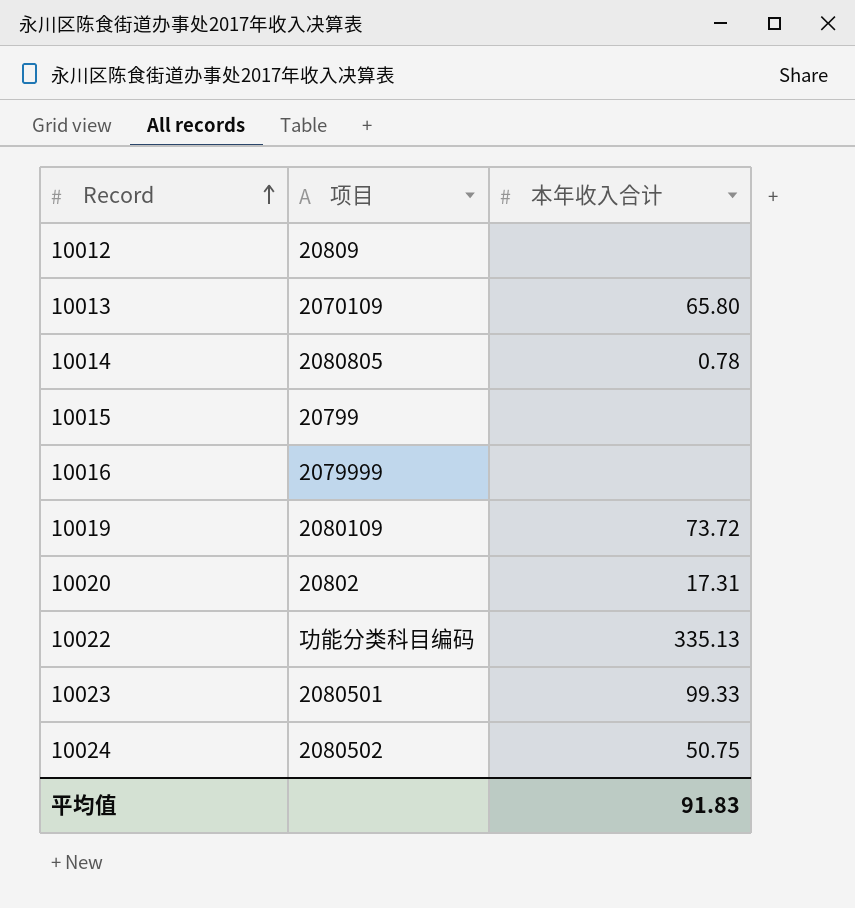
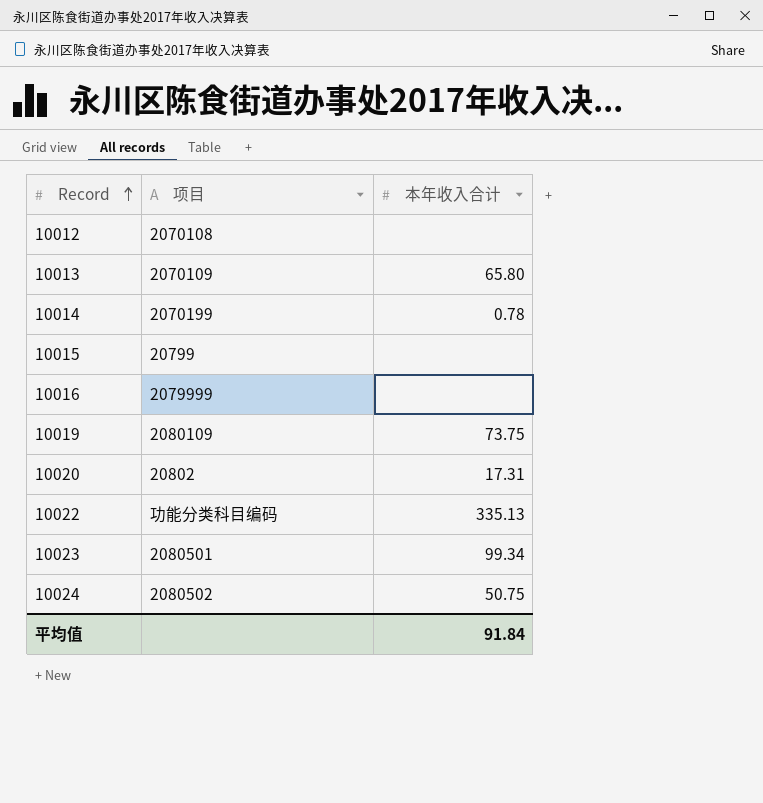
10012 | 项目: 20809 -> 2070108
10014 | 项目: 2080805 -> 2070199
10019 | 本年收入合计: 73.72 -> 73.75
10023 | 本年收入合计: 99.33 -> 99.34
平均值 | 本年收入合计: 91.83 -> 91.84

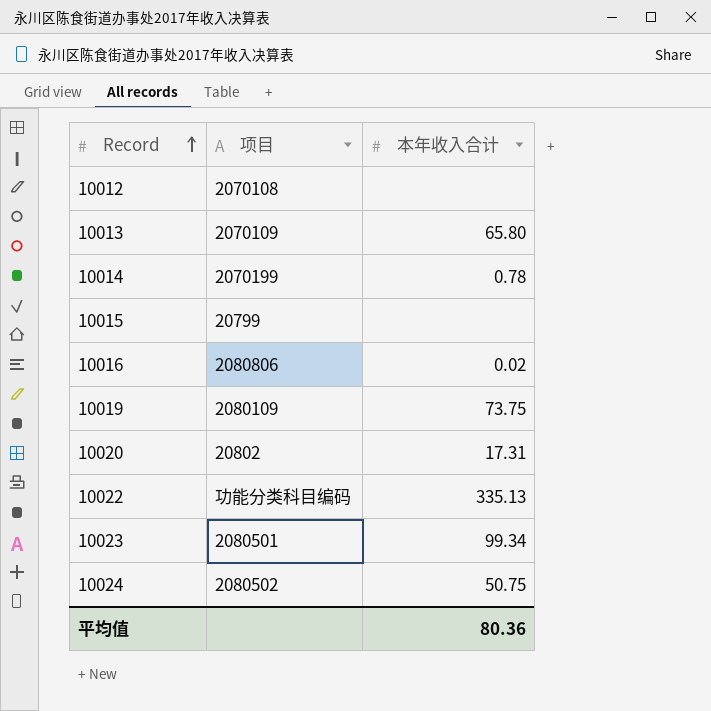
10016 | 项目: 2079999 -> 2080806
10016 | 本年收入合计: none -> 0.02
平均值 | 本年收入合计: 91.84 -> 80.36

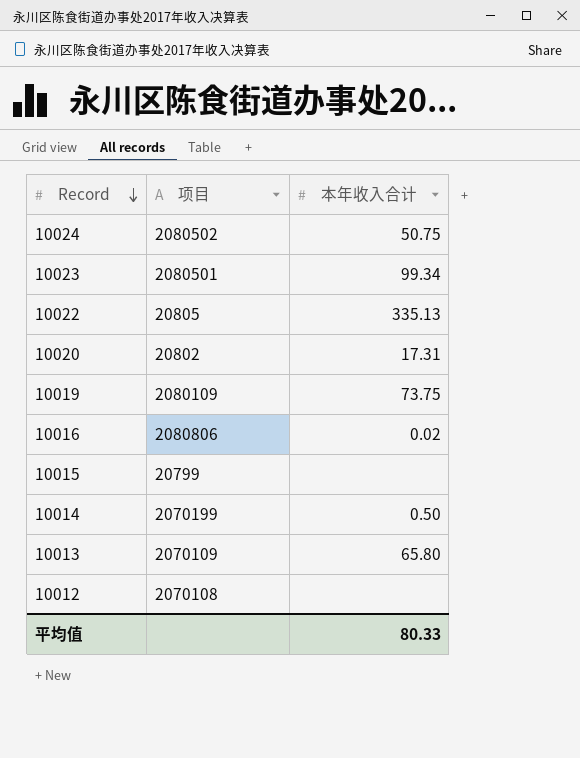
row order: Record ascending -> Record descending
10022 | 项目: 功能分类科目编码 -> 20805
10014 | 本年收入合计: 0.78 -> 0.50
平均值 | 本年收入合计: 80.36 -> 80.33

